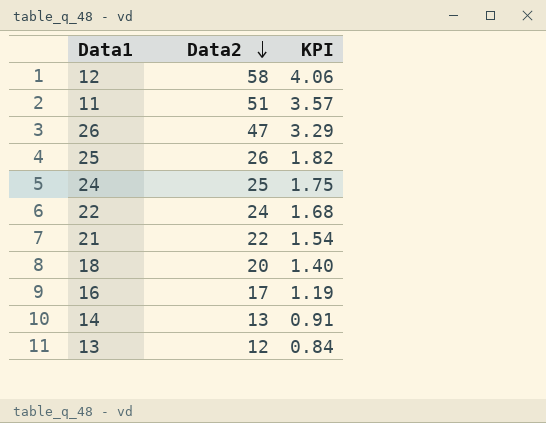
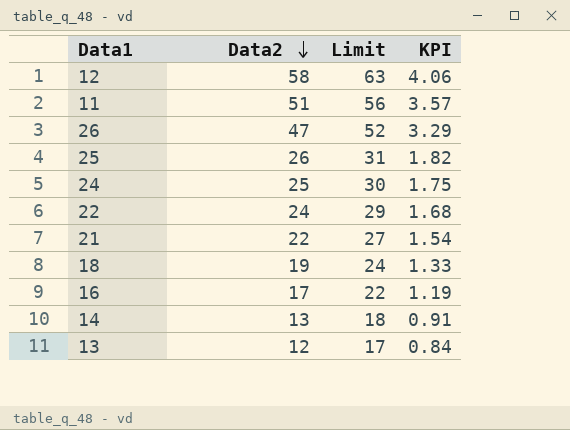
column Limit | formula: none -> [Data2] + 5
18 | Data2: 20 -> 19
18 | KPI: 1.40 -> 1.33

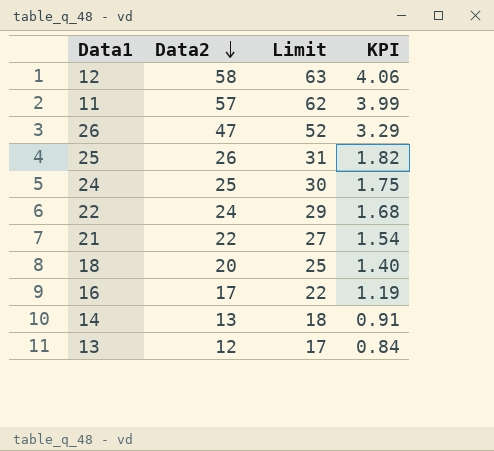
11 | Data2: 51 -> 57
11 | Limit: 56 -> 62
11 | KPI: 3.57 -> 3.99
18 | Data2: 19 -> 20
18 | Limit: 24 -> 25
18 | KPI: 1.33 -> 1.40

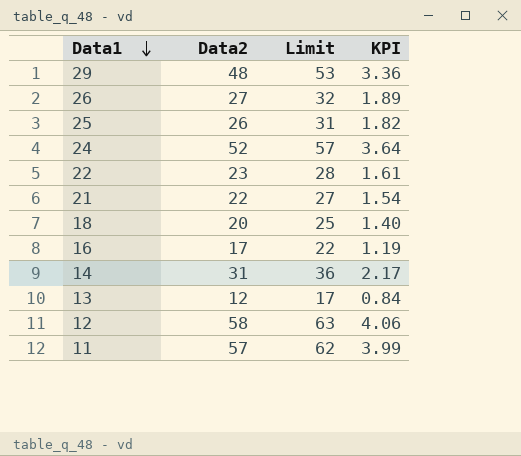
row order: Data2 descending -> Data1 descending
row 29: none -> 48 | 53 | 3.36
26 | Data2: 47 -> 27
26 | Limit: 52 -> 32
26 | KPI: 3.29 -> 1.89
24 | Data2: 25 -> 52
24 | Limit: 30 -> 57
24 | KPI: 1.75 -> 3.64
22 | Data2: 24 -> 23
22 | Limit: 29 -> 28
22 | KPI: 1.68 -> 1.61
14 | Data2: 13 -> 31
14 | Limit: 18 -> 36
14 | KPI: 0.91 -> 2.17

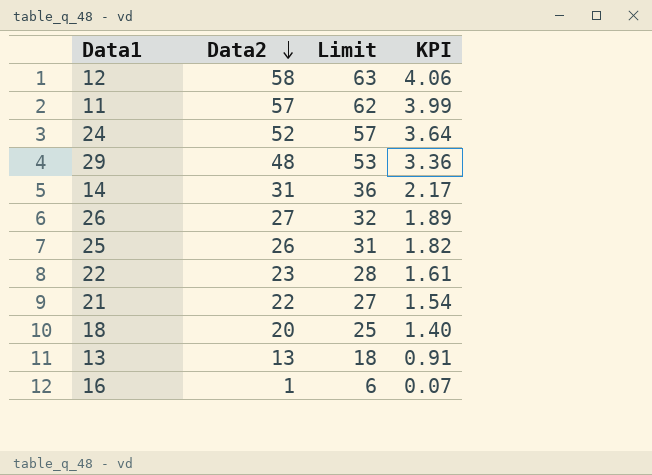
row order: Data1 descending -> Data2 descending
13 | Data2: 12 -> 13
13 | Limit: 17 -> 18
13 | KPI: 0.84 -> 0.91
16 | Data2: 17 -> 1
16 | Limit: 22 -> 6
16 | KPI: 1.19 -> 0.07

